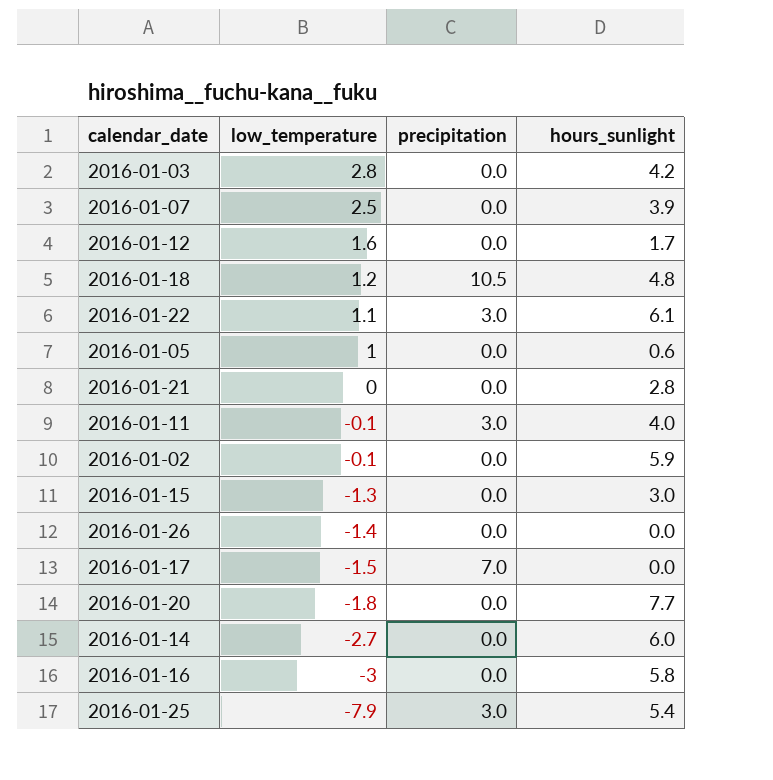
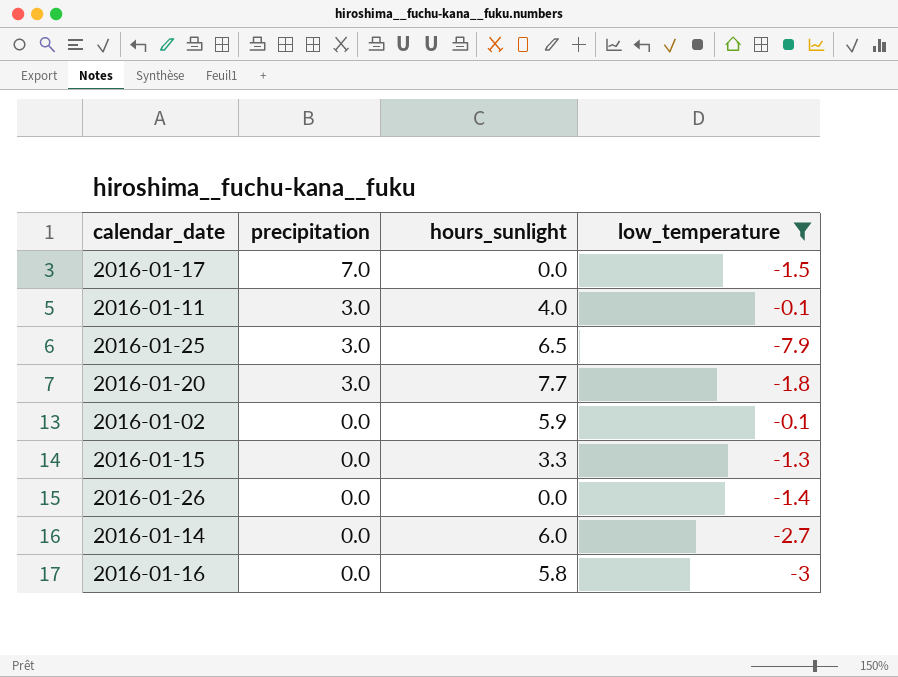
filter: none -> low_temperature <= -0.1
row order: low_temperature descending -> precipitation descending
column low_temperature | position: 2 -> 4
2016-01-25 | hours_sunlight: 5.4 -> 6.5
2016-01-20 | precipitation: 0.0 -> 3.0
2016-01-15 | hours_sunlight: 3.0 -> 3.3

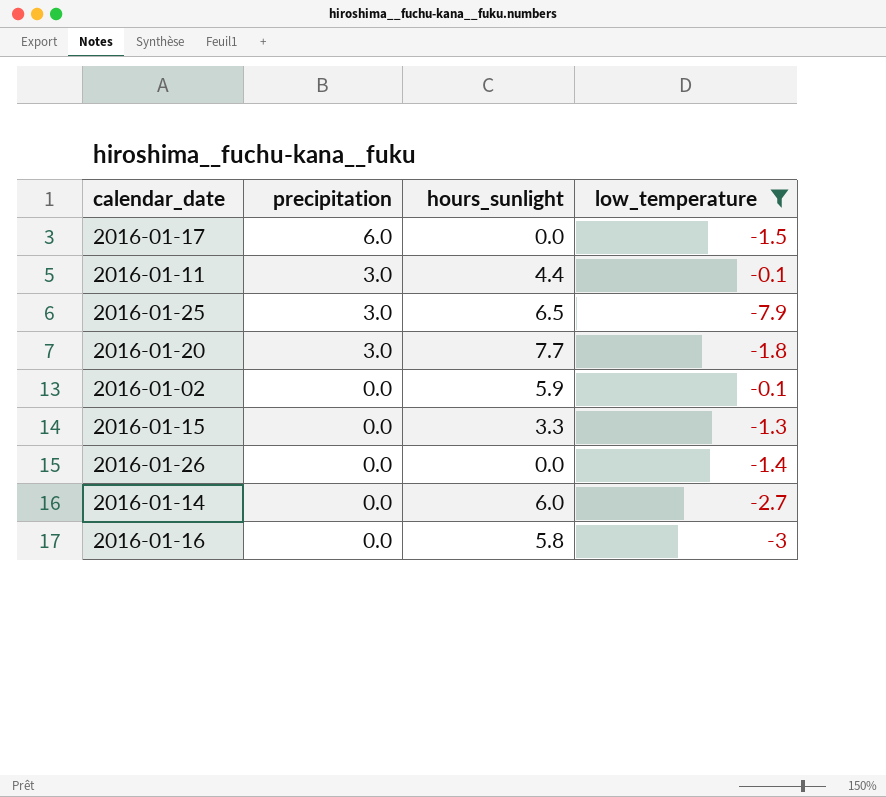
2016-01-17 | precipitation: 7.0 -> 6.0
2016-01-11 | hours_sunlight: 4.0 -> 4.4

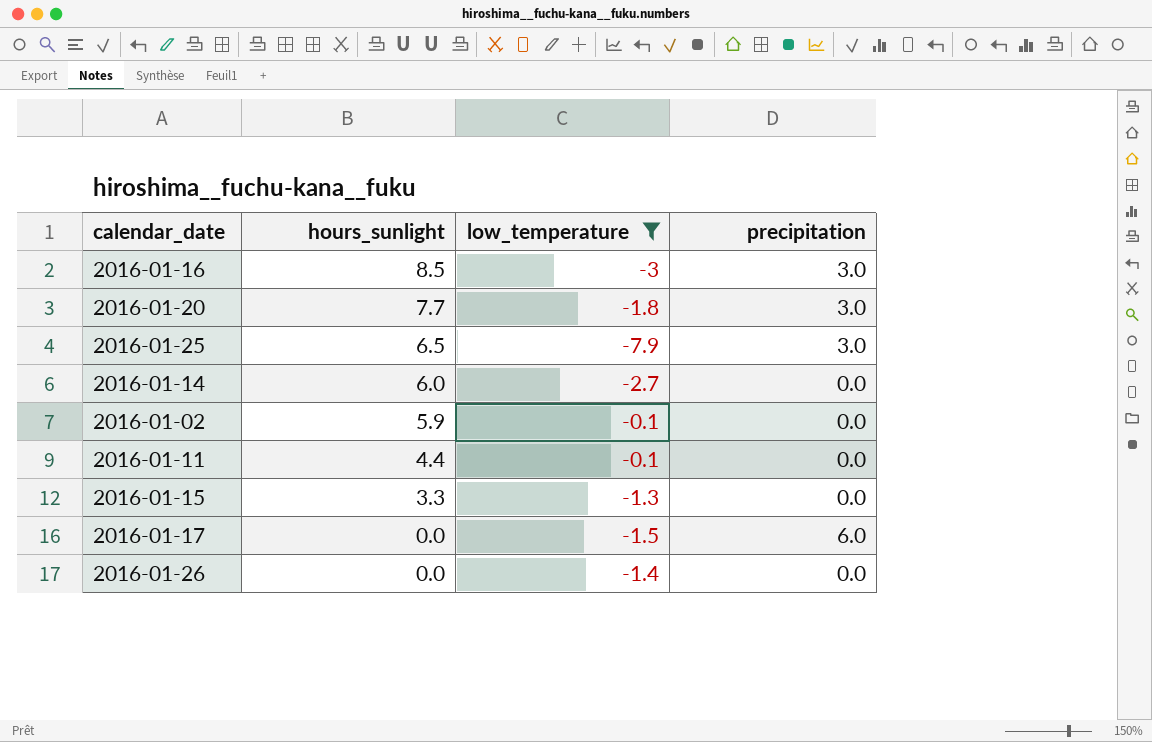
row order: precipitation descending -> hours_sunlight descending
column precipitation | position: 2 -> 4
2016-01-16 | hours_sunlight: 5.8 -> 8.5
2016-01-16 | precipitation: 0.0 -> 3.0
2016-01-11 | precipitation: 3.0 -> 0.0

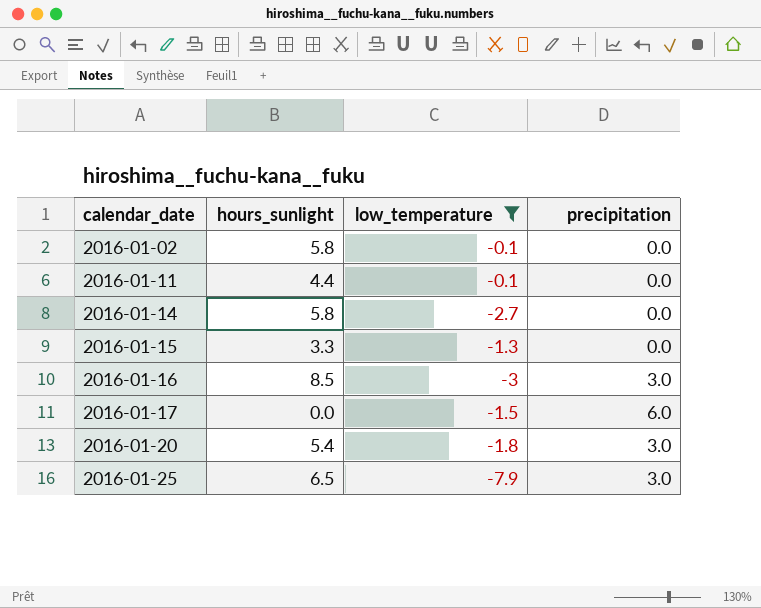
row order: hours_sunlight descending -> calendar_date ascending
row 2016-01-26: 0.0 | -1.4 | 0.0 -> none
2016-01-02 | hours_sunlight: 5.9 -> 5.8
2016-01-14 | hours_sunlight: 6.0 -> 5.8
2016-01-20 | hours_sunlight: 7.7 -> 5.4

